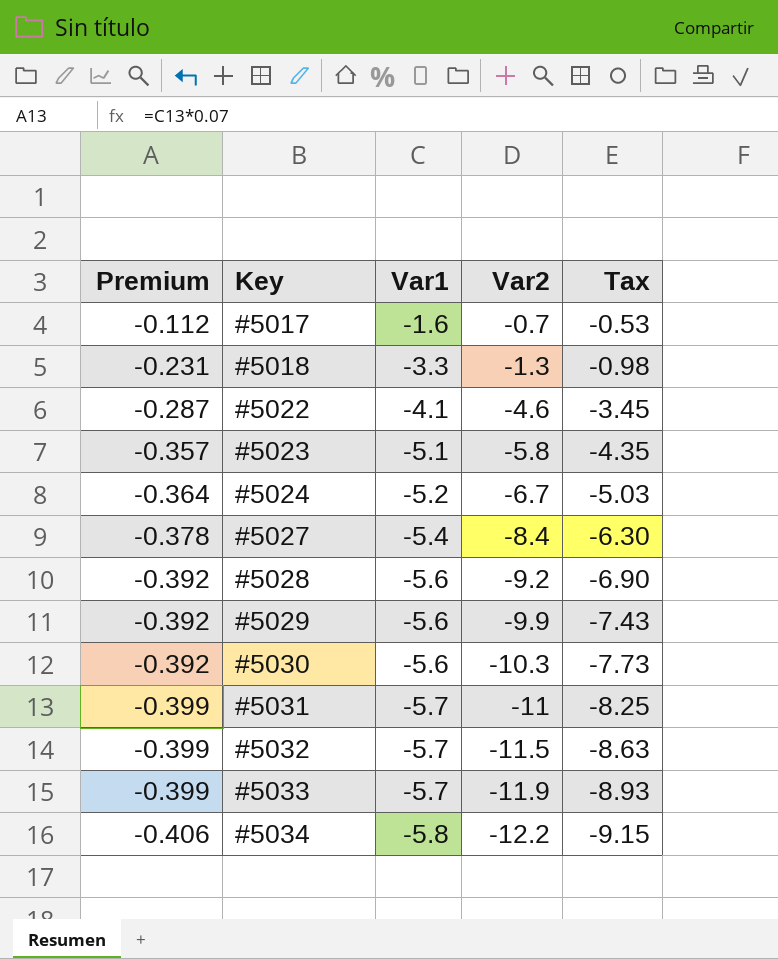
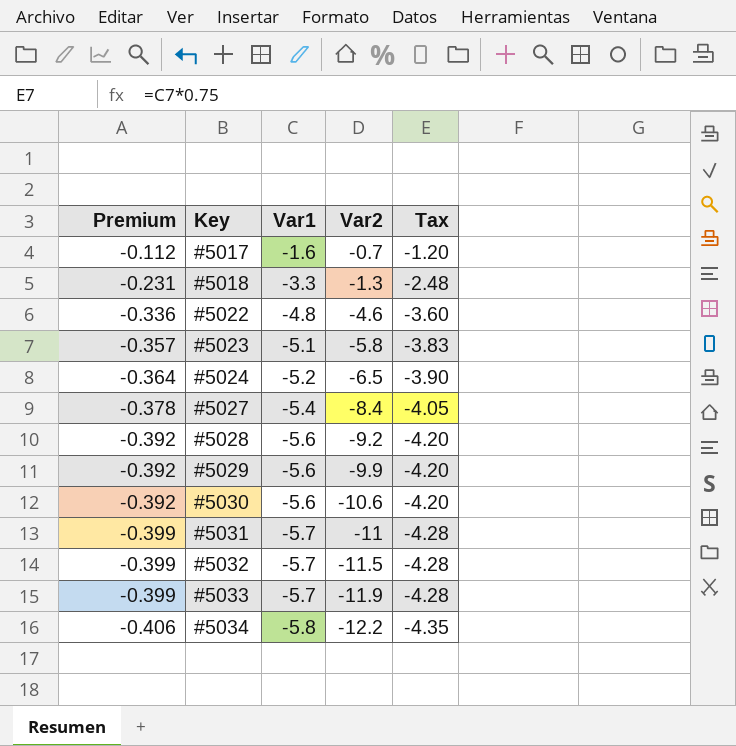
column Tax | formula: [Var2] * 0.75 -> [Var1] * 0.75
#5022 | Premium: -0.287 -> -0.336
#5022 | Var1: -4.1 -> -4.8
#5024 | Var2: -6.7 -> -6.5
#5030 | Var2: -10.3 -> -10.6

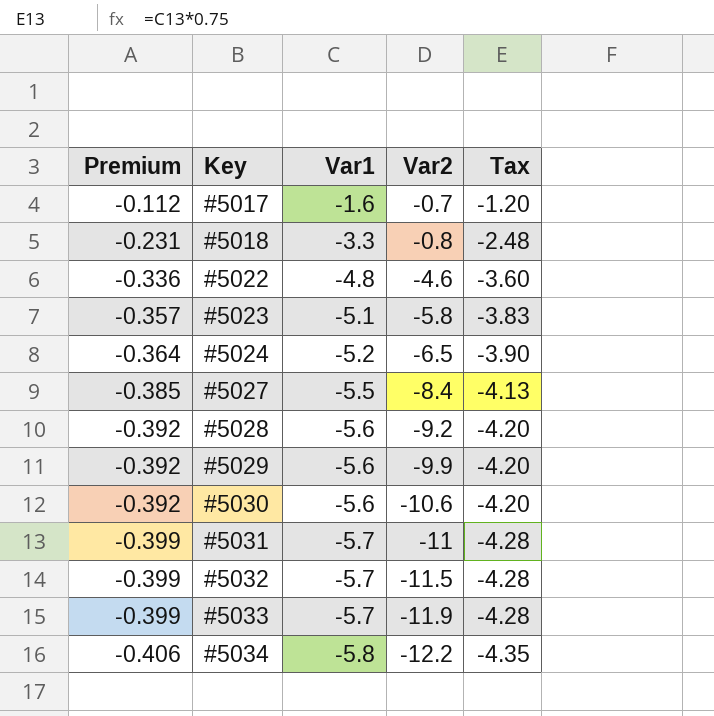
#5018 | Var2: -1.3 -> -0.8
#5027 | Premium: -0.378 -> -0.385
#5027 | Var1: -5.4 -> -5.5
#5027 | Tax: -4.05 -> -4.13

